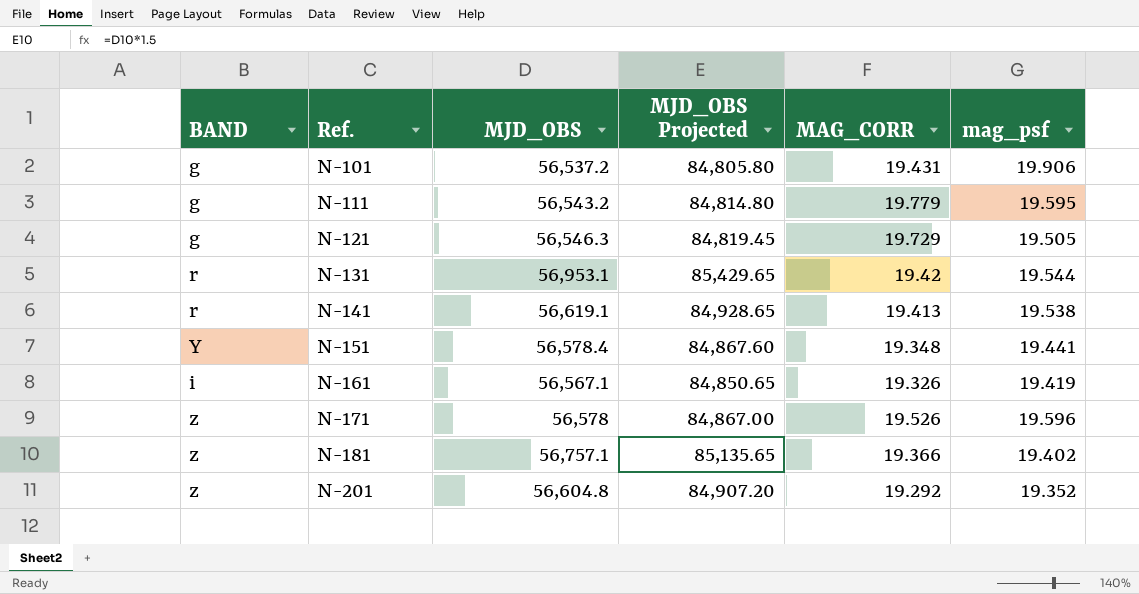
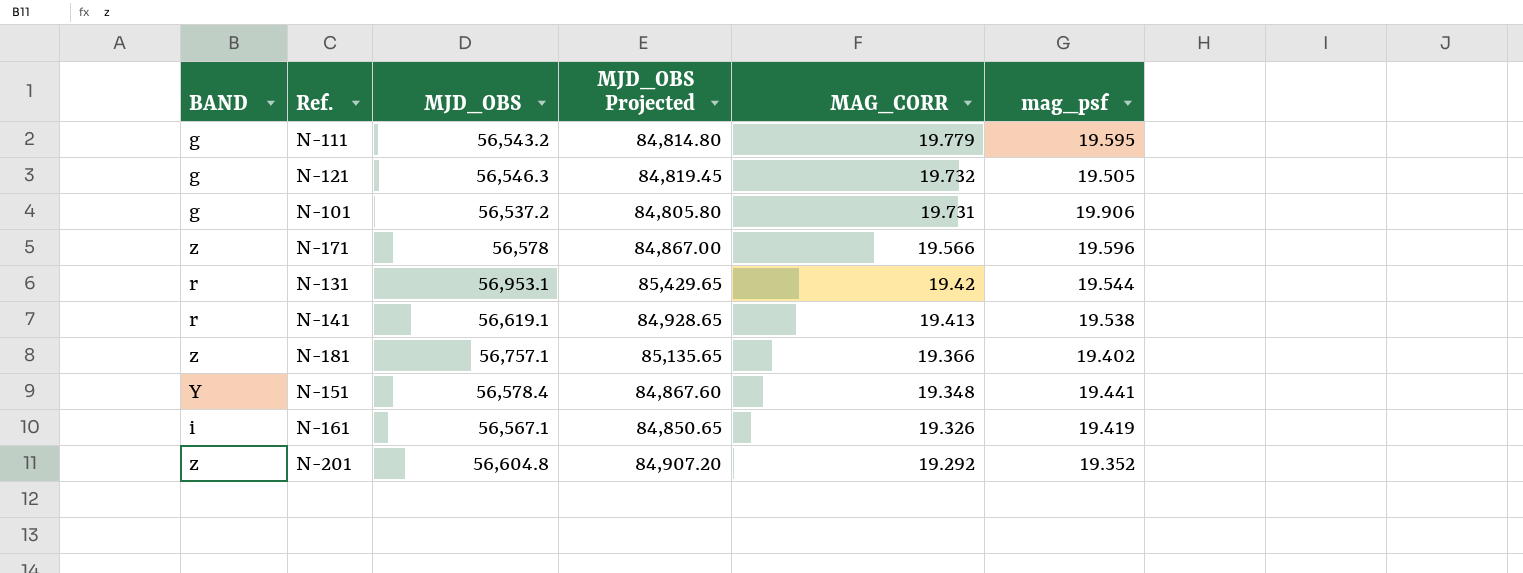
row order: Ref. ascending -> MAG_CORR descending
N-121 | MAG_CORR: 19.729 -> 19.732
N-101 | MAG_CORR: 19.431 -> 19.731
N-171 | MAG_CORR: 19.526 -> 19.566

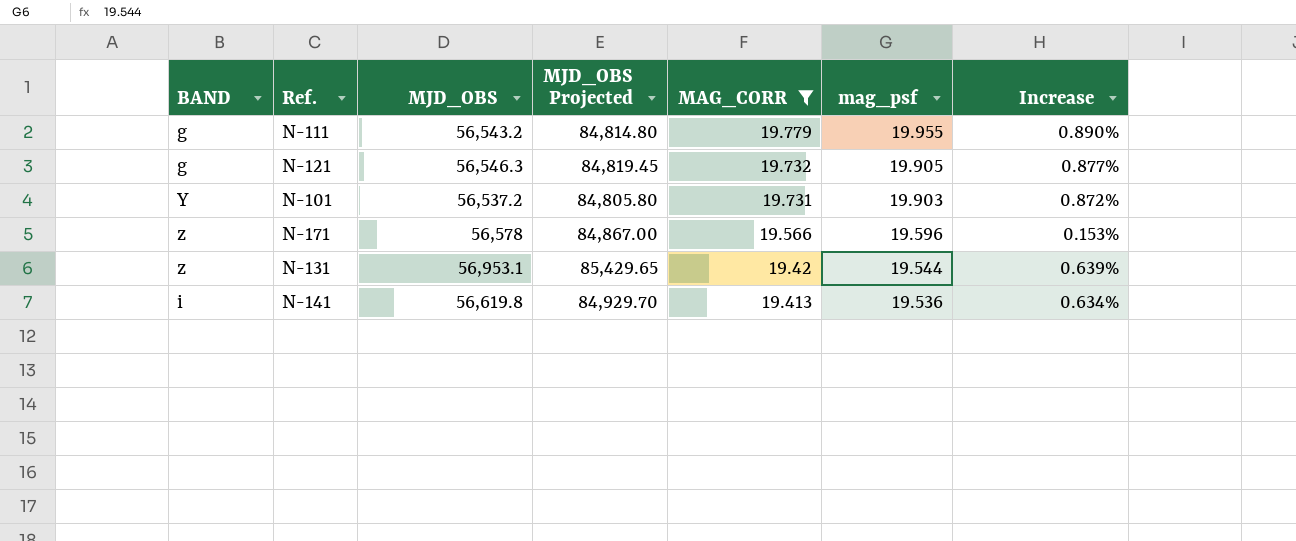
filter: none -> MAG_CORR >= 19.413
column Increase | formula: none -> ([mag_psf] - [MAG_CORR]) / [MAG_CORR]
N-111 | mag_psf: 19.595 -> 19.955
N-121 | mag_psf: 19.505 -> 19.905
N-101 | BAND: g -> Y
N-101 | mag_psf: 19.906 -> 19.903
N-131 | BAND: r -> z
N-141 | BAND: r -> i
N-141 | MJD_OBS: 56,619.1 -> 56,619.8
N-141 | MJD_OBS Projected: 84,928.65 -> 84,929.70
N-141 | mag_psf: 19.538 -> 19.536

